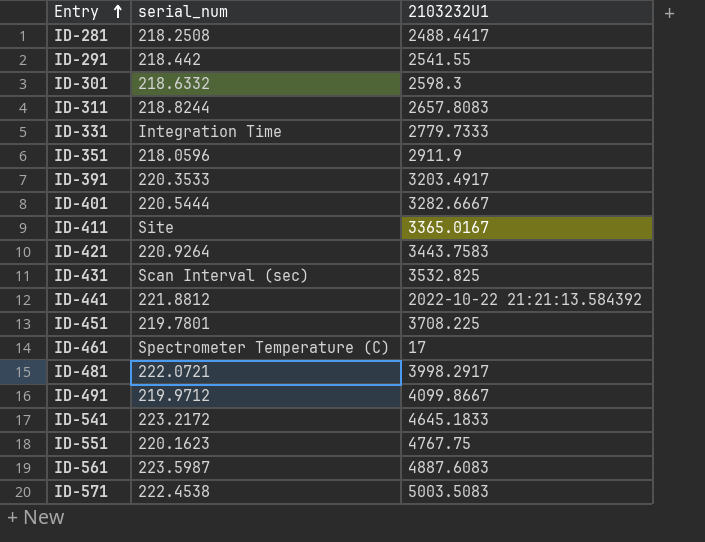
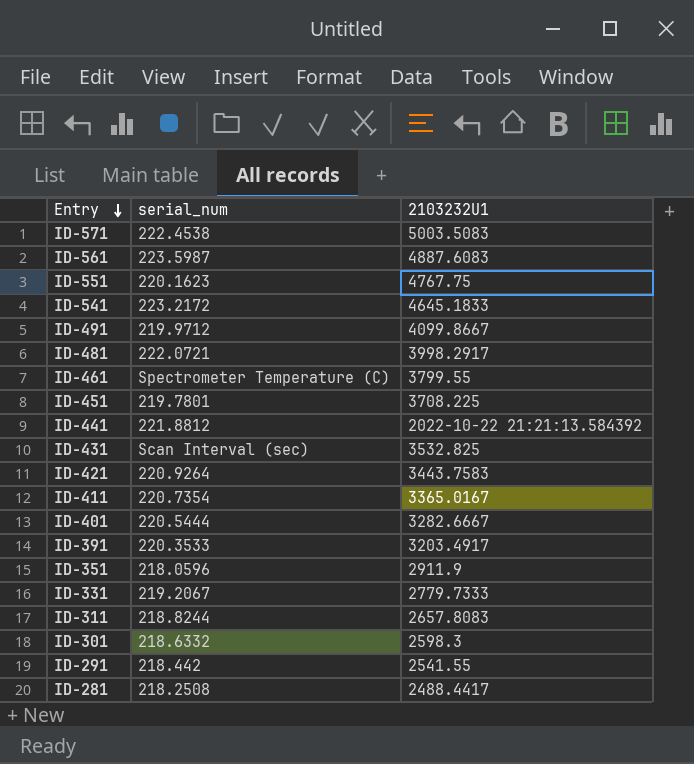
row order: Entry ascending -> Entry descending
ID-461 | 2103232U1: 17 -> 3799.55
ID-411 | serial_num: Site -> 220.7354
ID-331 | serial_num: Integration Time -> 219.2067

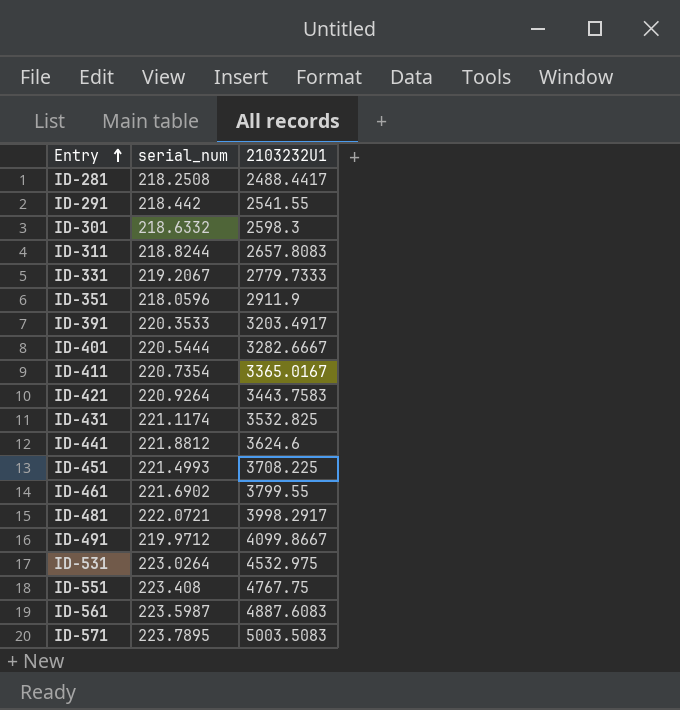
row order: Entry descending -> Entry ascending
row ID-541: 223.2172 | 4645.1833 -> none
ID-431 | serial_num: Scan Interval (sec) -> 221.1174
ID-441 | 2103232U1: 2022-10-22 21:21:13.584392 -> 3624.6
ID-451 | serial_num: 219.7801 -> 221.4993
ID-461 | serial_num: Spectrometer Temperature (C) -> 221.6902
row ID-531: none -> 223.0264 | 4532.975
ID-551 | serial_num: 220.1623 -> 223.408
ID-571 | serial_num: 222.4538 -> 223.7895

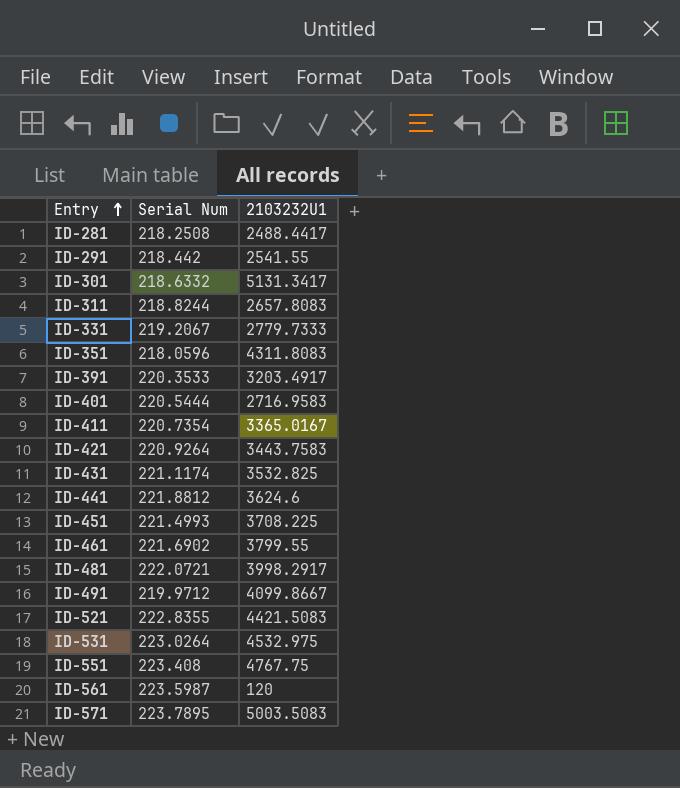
column name: serial_num -> Serial Num
ID-301 | 2103232U1: 2598.3 -> 5131.3417
ID-351 | 2103232U1: 2911.9 -> 4311.8083
ID-401 | 2103232U1: 3282.6667 -> 2716.9583
row ID-521: none -> 222.8355 | 4421.5083
ID-561 | 2103232U1: 4887.6083 -> 120

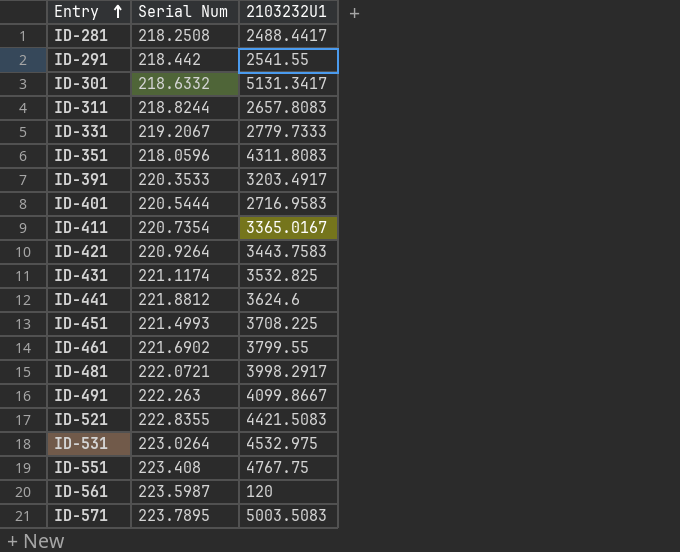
ID-491 | Serial Num: 219.9712 -> 222.263

